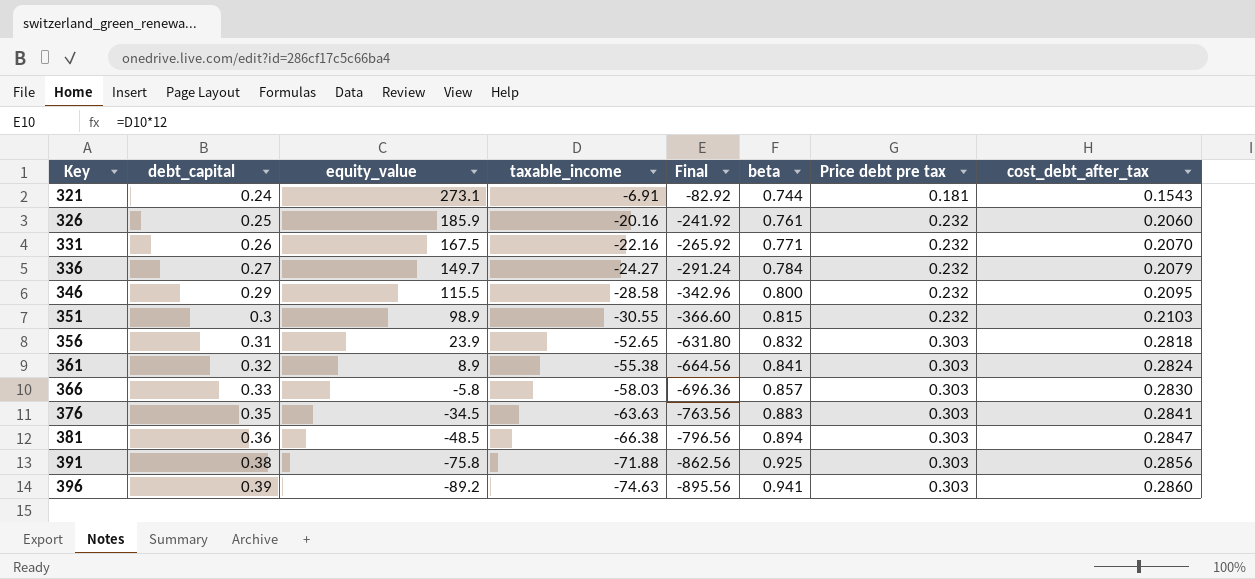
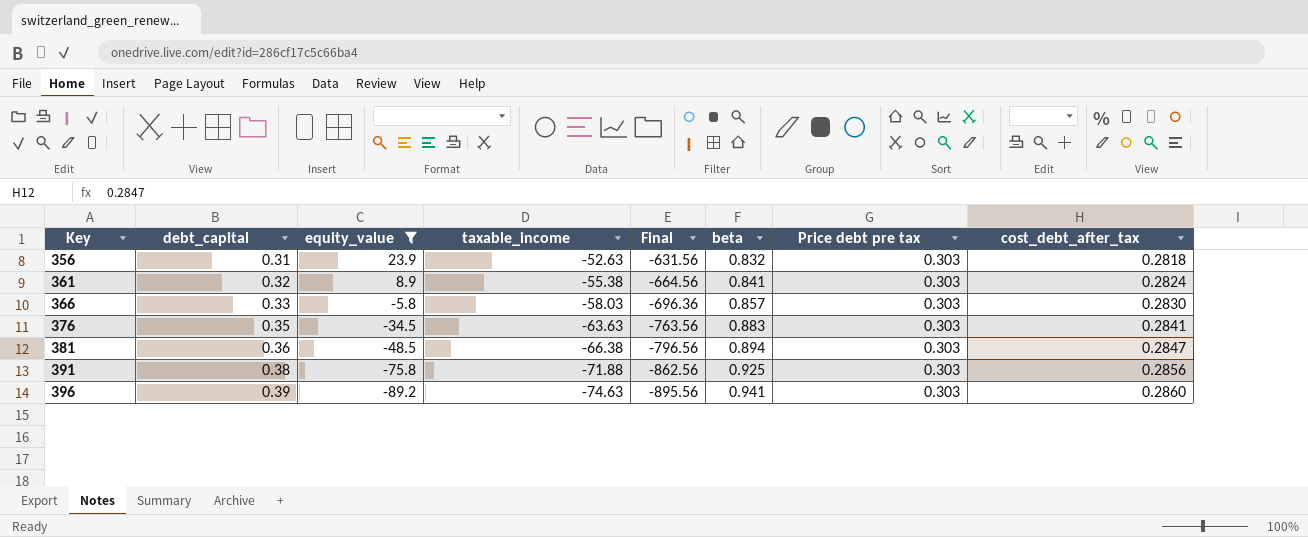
filter: none -> equity_value <= 23.9
356 | taxable_income: -52.65 -> -52.63
356 | Final: -631.80 -> -631.56

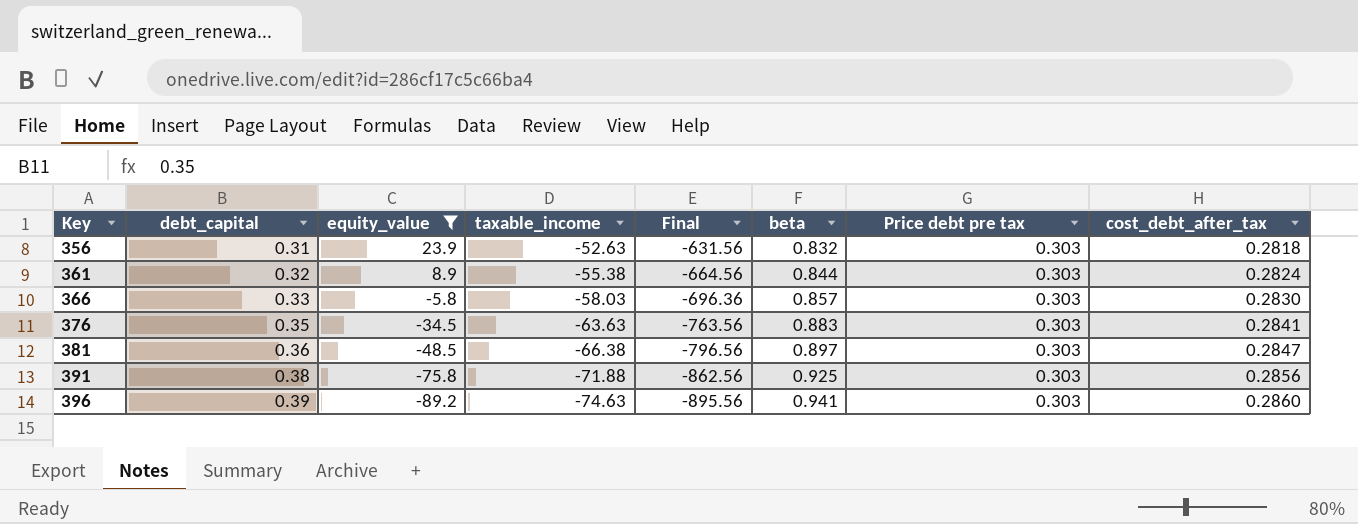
361 | beta: 0.841 -> 0.844
381 | beta: 0.894 -> 0.897

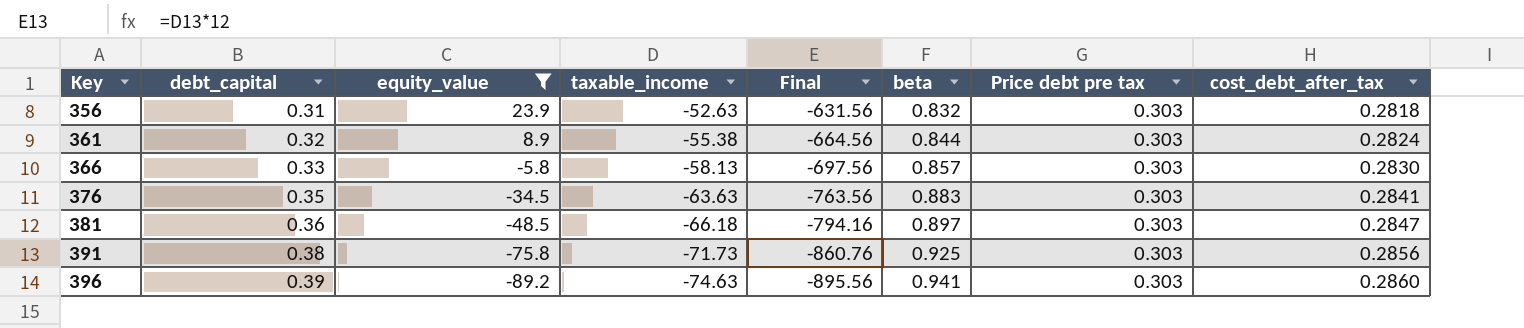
366 | taxable_income: -58.03 -> -58.13
366 | Final: -696.36 -> -697.56
381 | taxable_income: -66.38 -> -66.18
381 | Final: -796.56 -> -794.16
391 | taxable_income: -71.88 -> -71.73
391 | Final: -862.56 -> -860.76

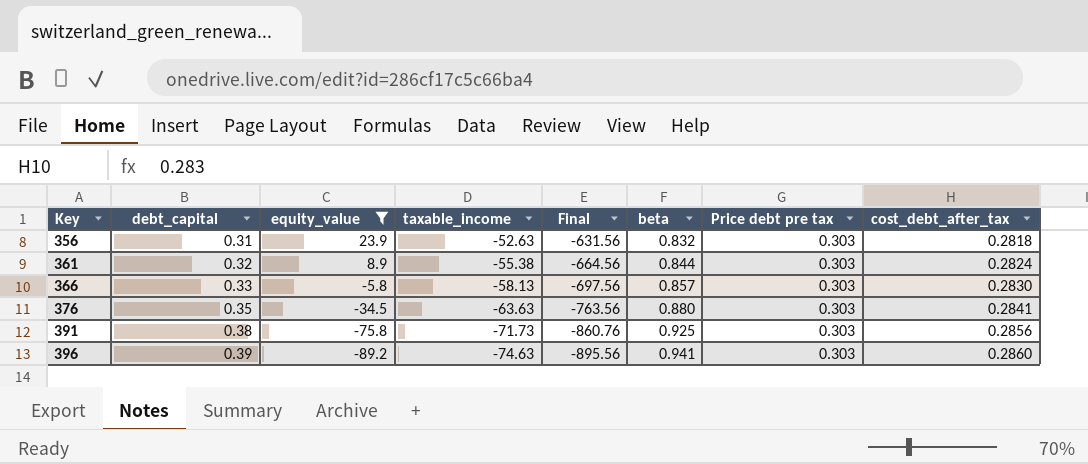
row 381: 0.36 | -48.5 | -66.18 | -794.16 | 0.897 | 0.303 | 0.2847 -> none
376 | beta: 0.883 -> 0.880

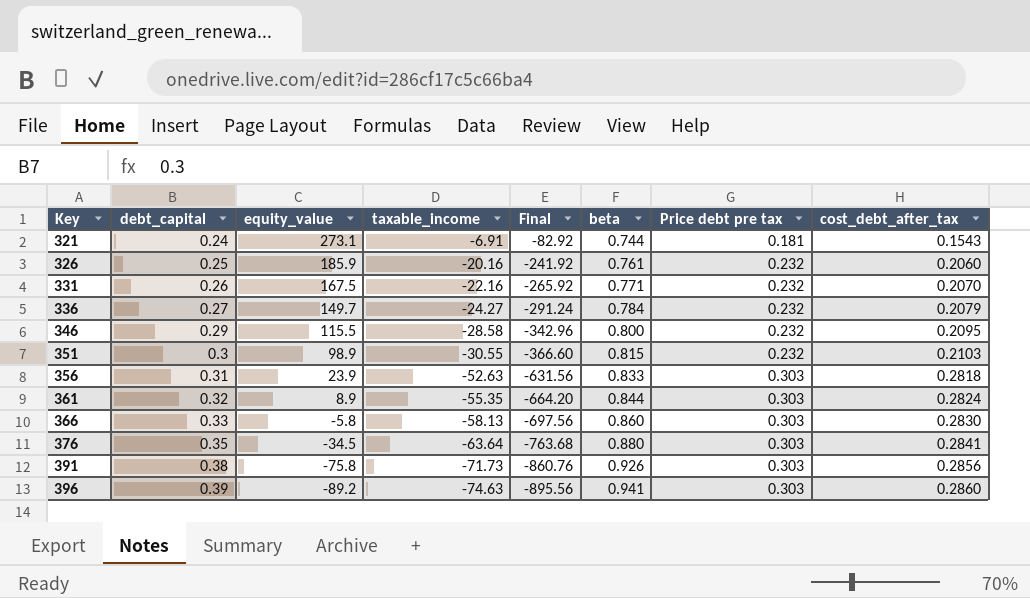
filter: equity_value <= 23.9 -> none
356 | beta: 0.832 -> 0.833
361 | taxable_income: -55.38 -> -55.35
361 | Final: -664.56 -> -664.20
366 | beta: 0.857 -> 0.860
376 | taxable_income: -63.63 -> -63.64
376 | Final: -763.56 -> -763.68
391 | beta: 0.925 -> 0.926

